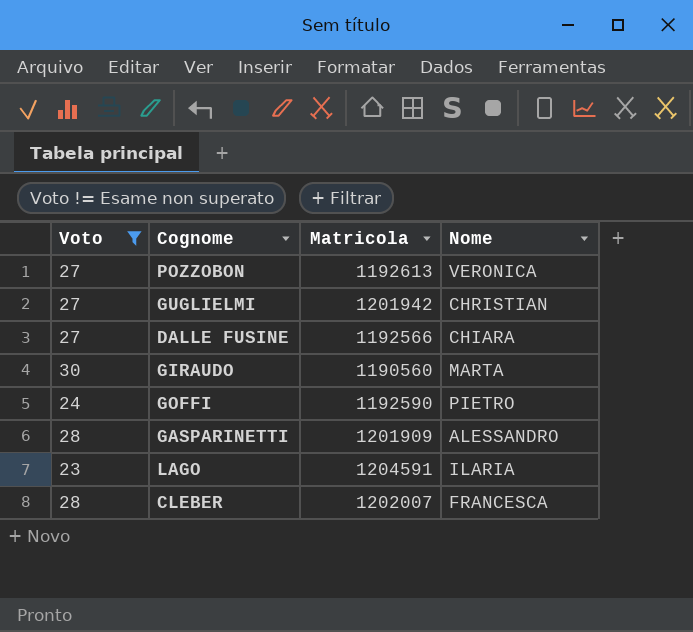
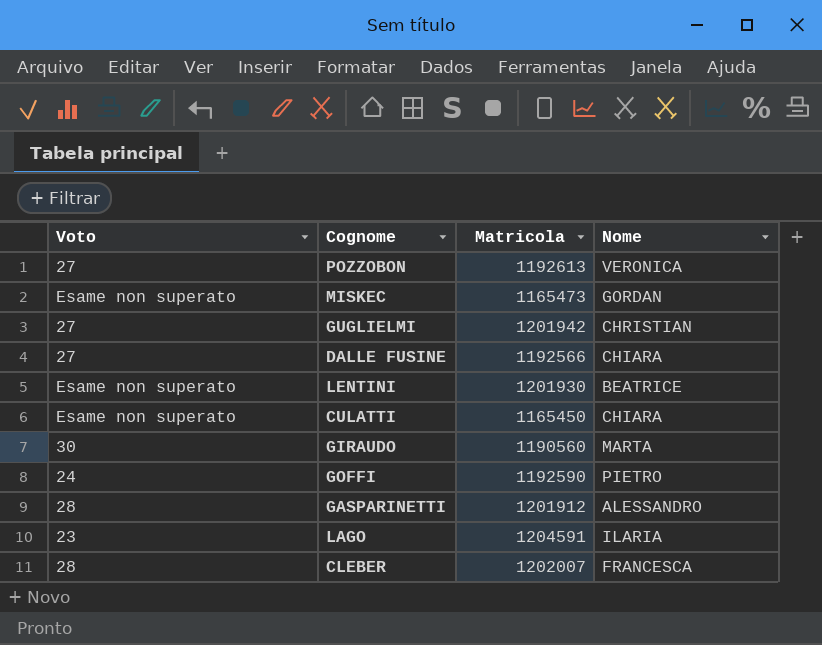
filter: Voto != Esame non superato -> none
GASPARINETTI | Matricola: 1201909 -> 1201912

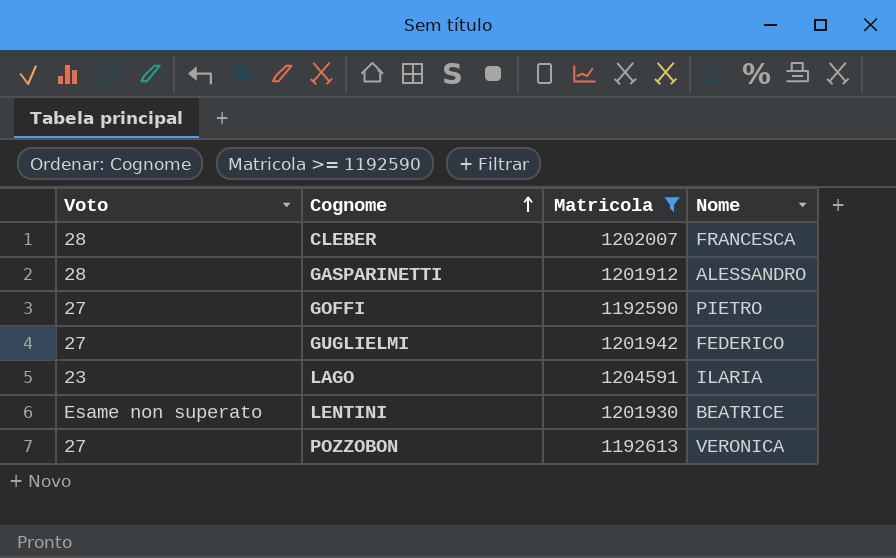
filter: none -> Matricola >= 1192590
row order: none -> Cognome ascending
GOFFI | Voto: 24 -> 27
GUGLIELMI | Nome: CHRISTIAN -> FEDERICO

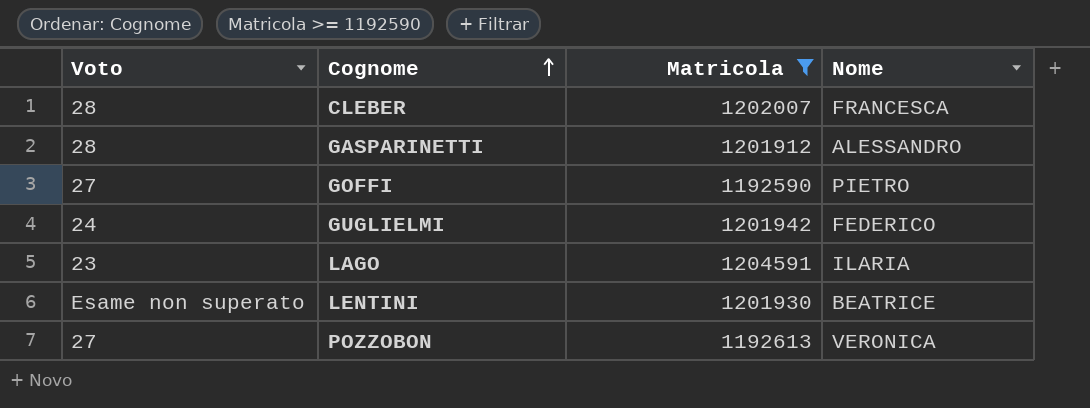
GUGLIELMI | Voto: 27 -> 24

